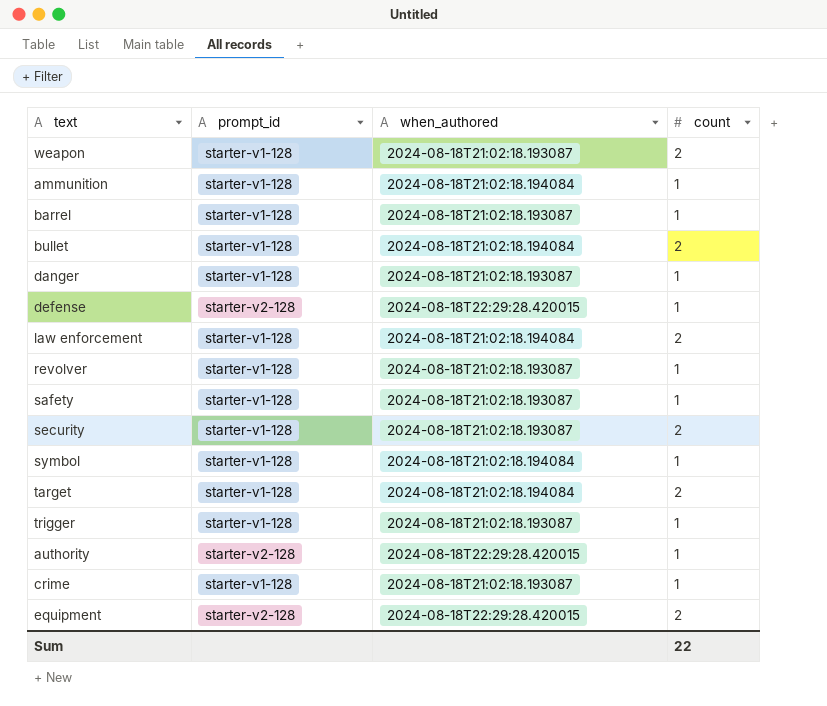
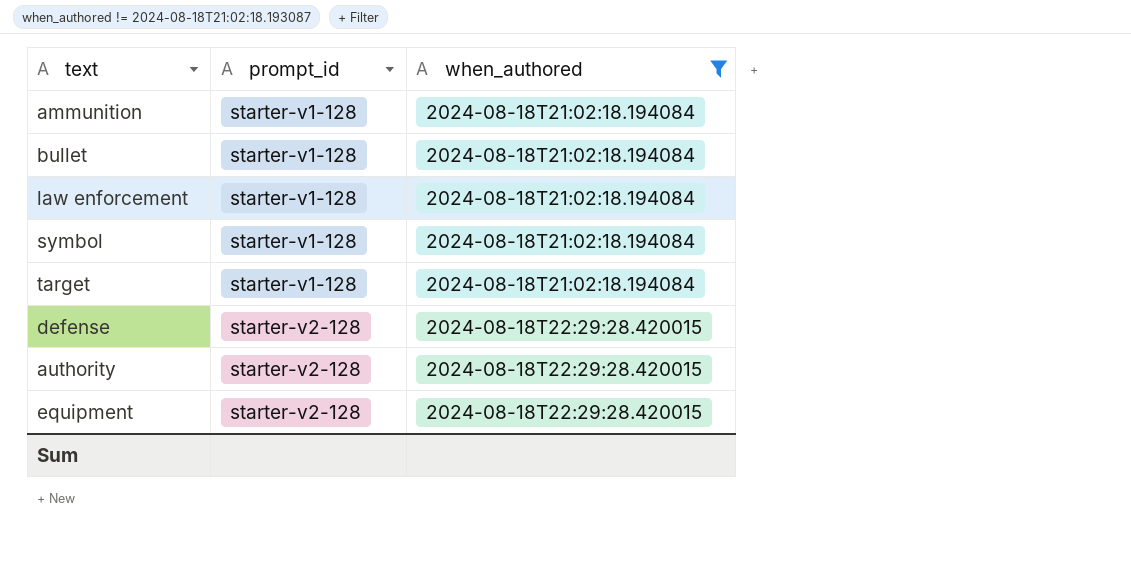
filter: none -> when_authored != 2024-08-18T21:02:18.193087
row order: none -> prompt_id ascending
column count | position: 4 -> none

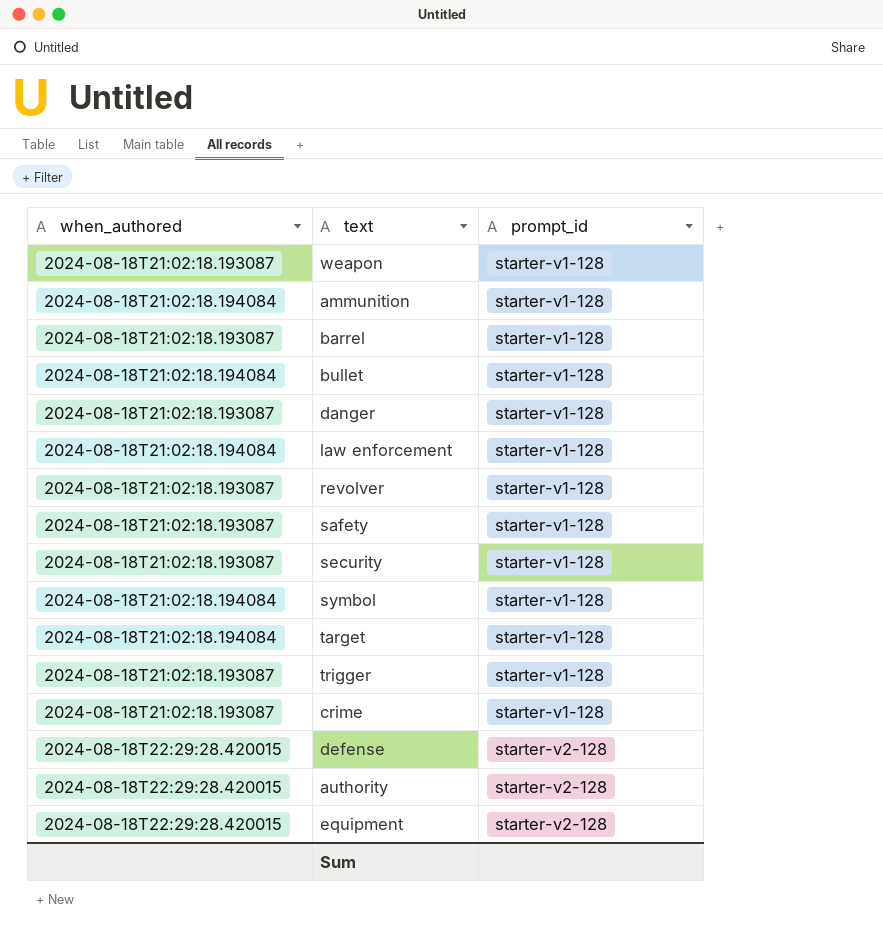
filter: when_authored != 2024-08-18T21:02:18.193087 -> none
column when_authored | position: 3 -> 1

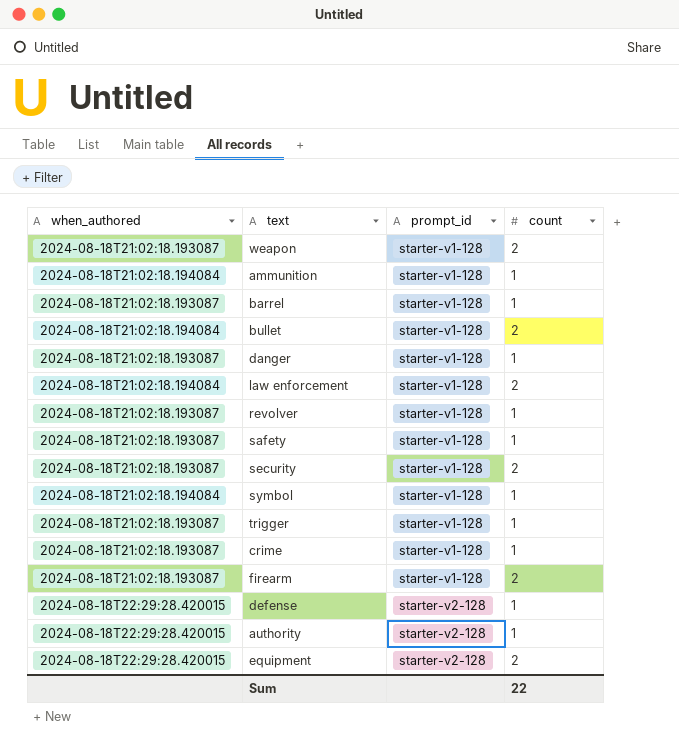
column count | position: none -> 4
row target: 2024-08-18T21:02:18.194084 | starter-v1-128 -> none
row firearm: none -> 2024-08-18T21:02:18.193087 | starter-v1-128 | 2

